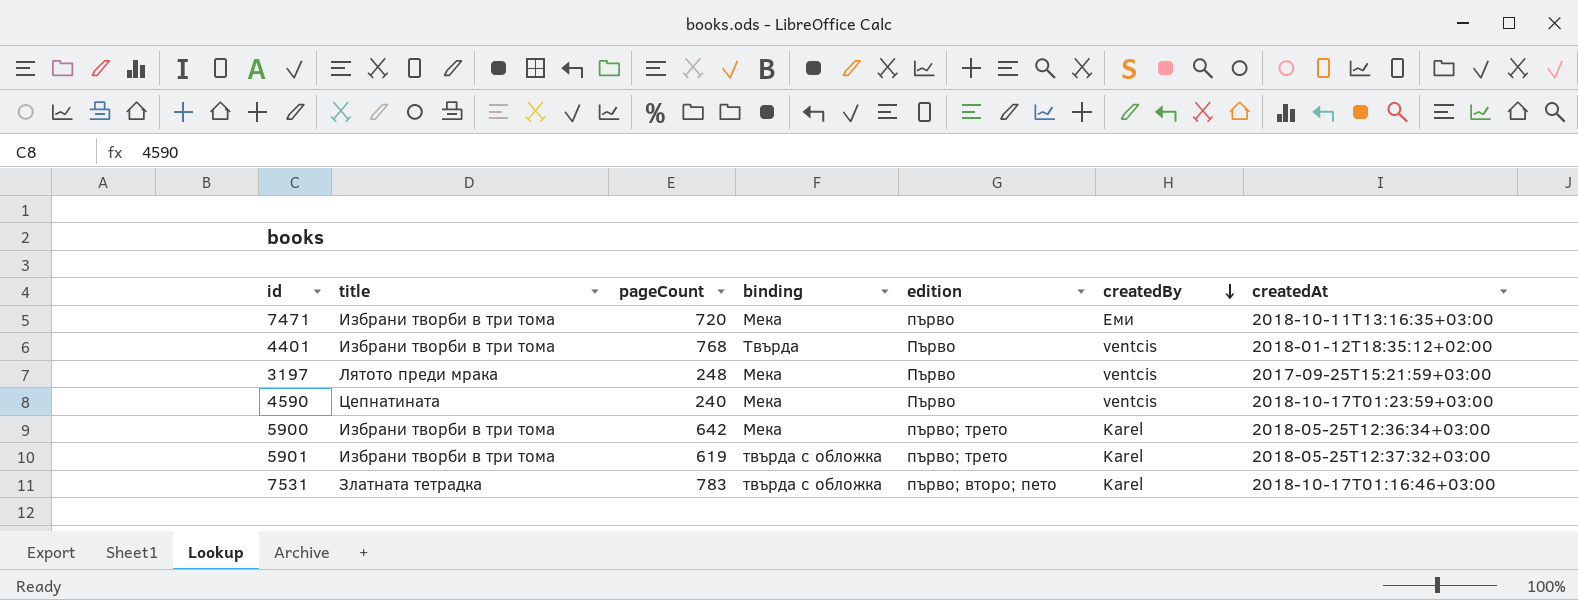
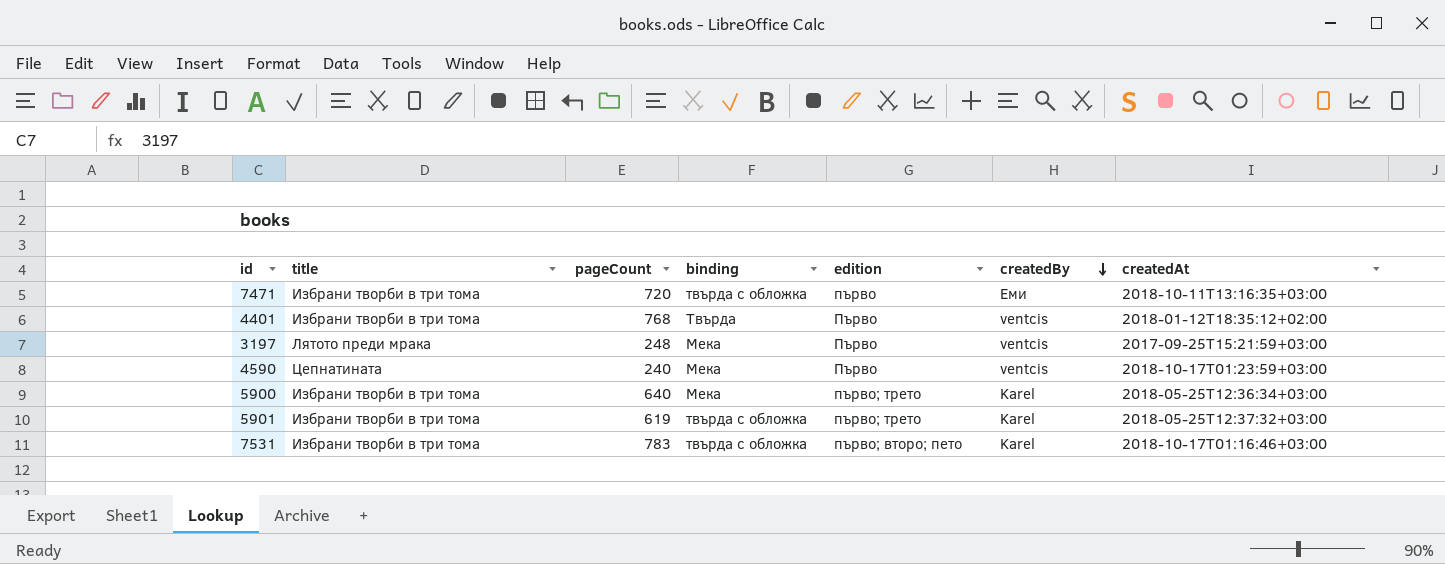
7471 | binding: Мека -> твърда с обложка
5900 | pageCount: 642 -> 640
7531 | title: Златната тетрадка -> Избрани творби в три тома

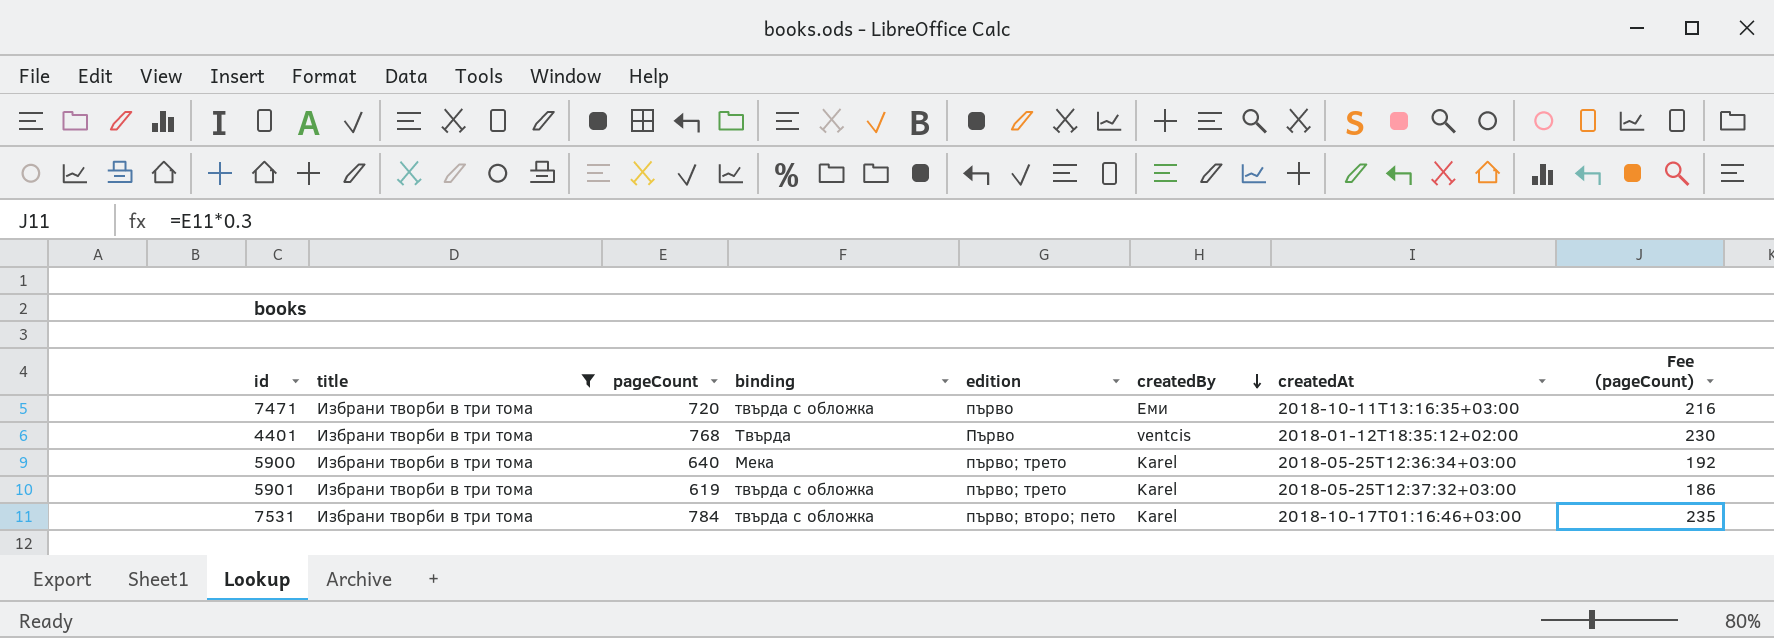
filter: none -> title = Избрани творби в три тома
column Fee (pageCount) | formula: none -> [pageCount] * 0.3
7531 | pageCount: 783 -> 784

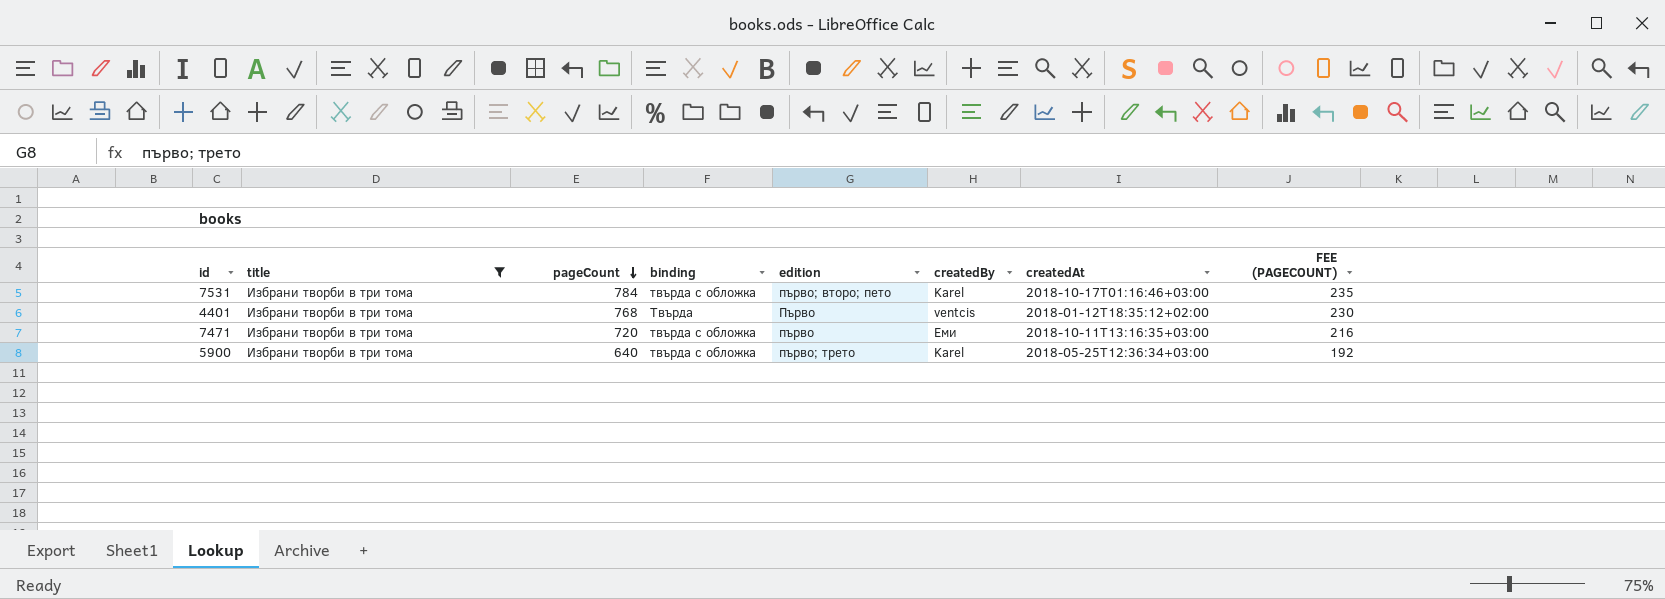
row order: createdBy descending -> pageCount descending
column name: Fee (pageCount) -> FEE (PAGECOUNT)
row 5901: Избрани творби в три тома | 619 | твърда с обложка | първо; трето | Karel | 2018-05-25T12:37:32+03:00 | 186 -> none
5900 | binding: Мека -> твърда с обложка

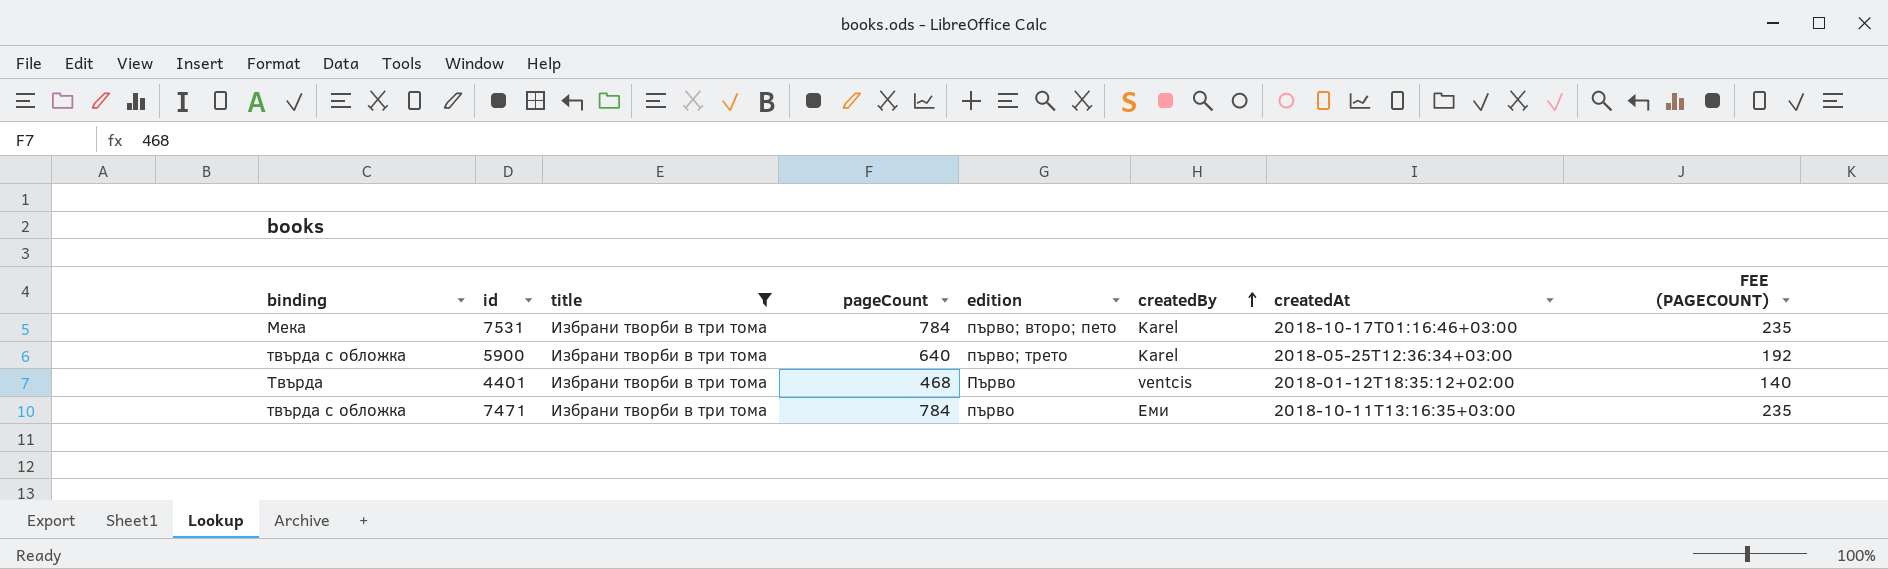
row order: pageCount descending -> createdBy ascending
column binding | position: 4 -> 1
7531 | binding: твърда с обложка -> Мека
4401 | pageCount: 768 -> 468
4401 | FEE (PAGECOUNT): 230 -> 140
7471 | pageCount: 720 -> 784
7471 | FEE (PAGECOUNT): 216 -> 235

